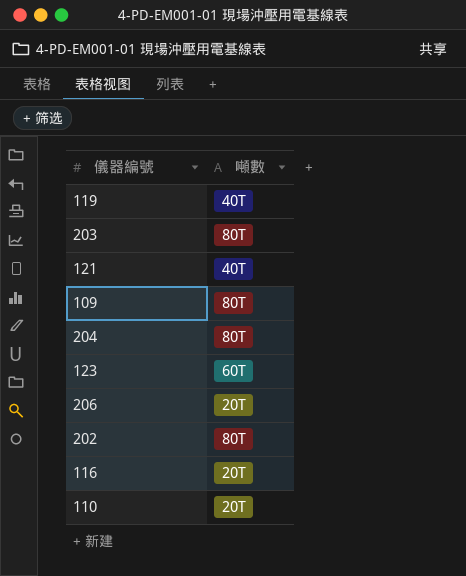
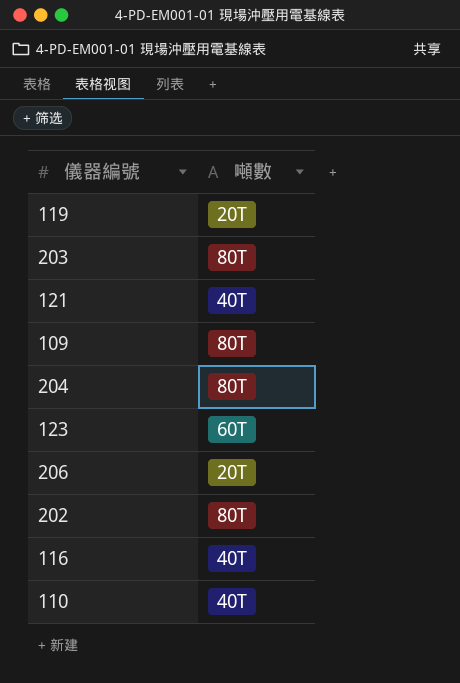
119 | 噸數: 40T -> 20T
116 | 噸數: 20T -> 40T
110 | 噸數: 20T -> 40T

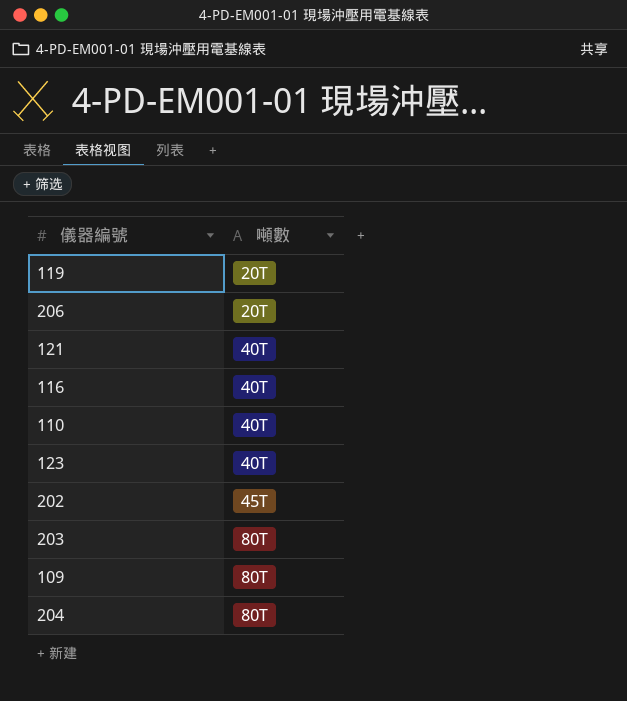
row order: none -> 噸數 ascending
123 | 噸數: 60T -> 40T
202 | 噸數: 80T -> 45T

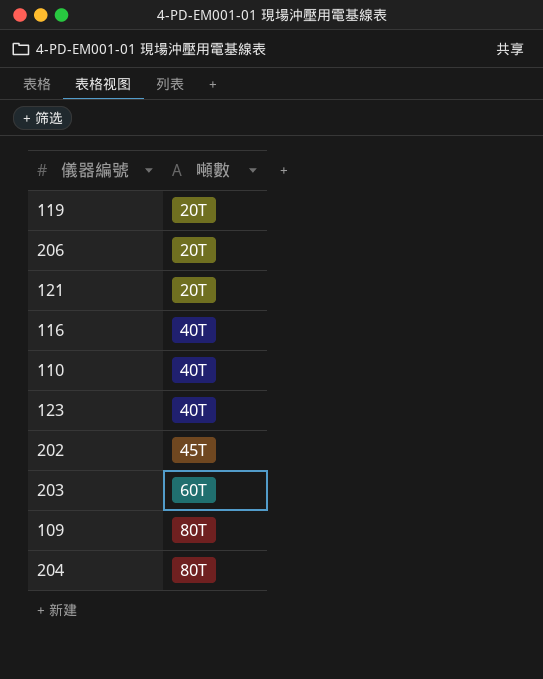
121 | 噸數: 40T -> 20T
203 | 噸數: 80T -> 60T

